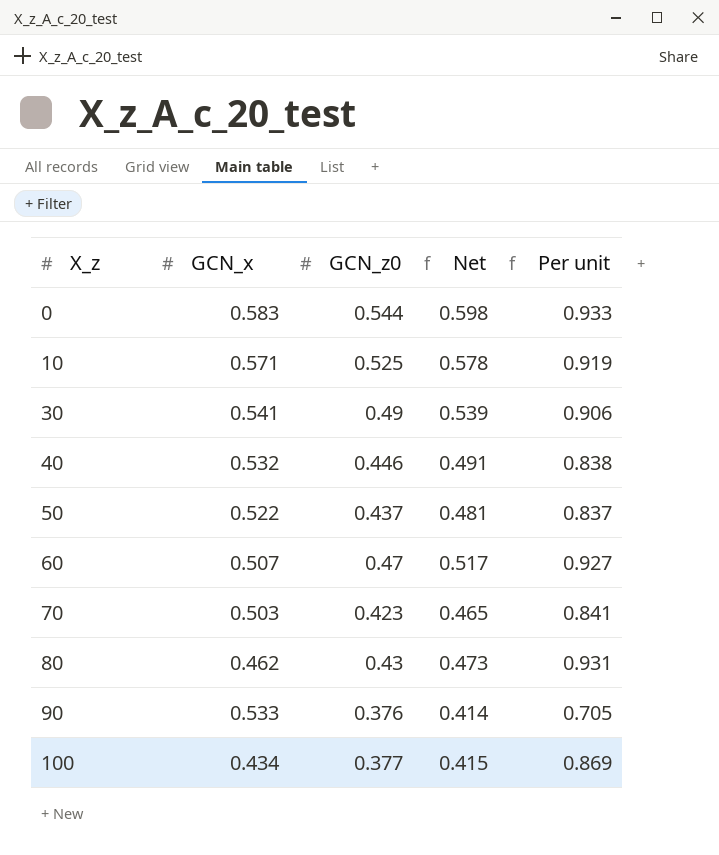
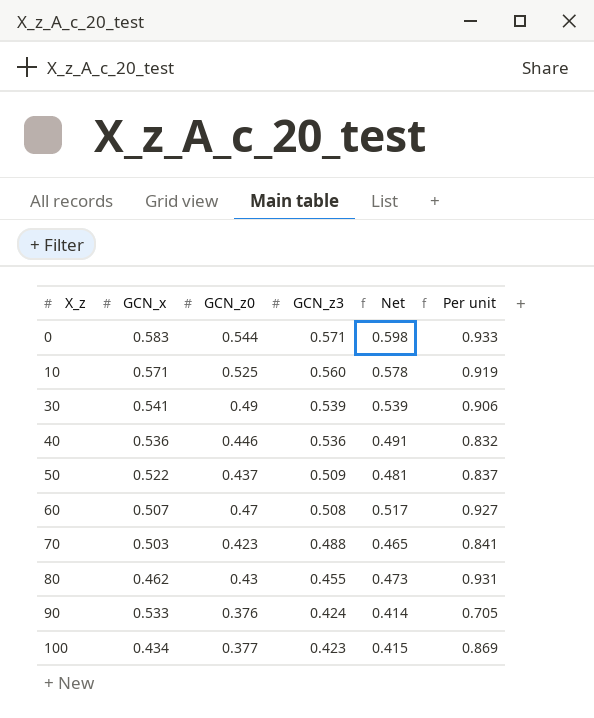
column GCN_z3 | position: none -> 4
40 | GCN_x: 0.532 -> 0.536
40 | Per unit: 0.838 -> 0.832

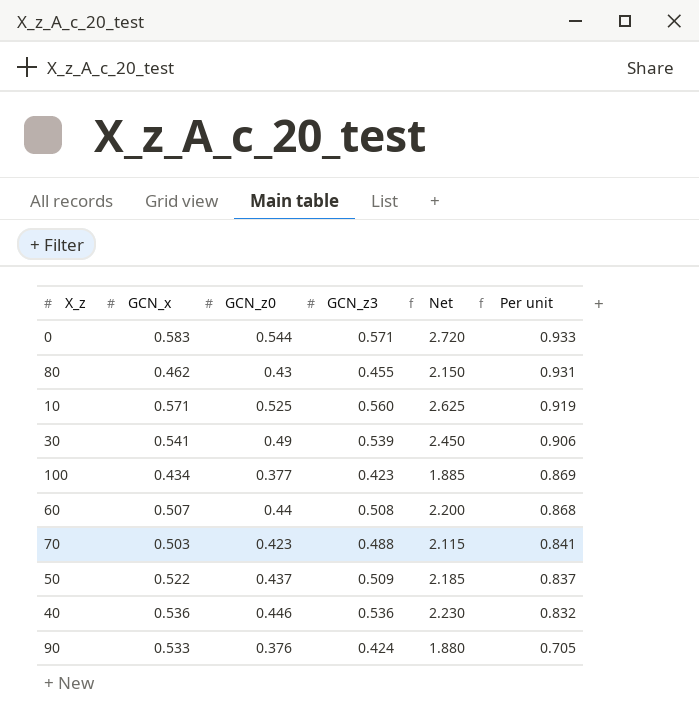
row order: X_z ascending -> Per unit descending
column Net | formula: [GCN_z0] * 1.1 -> [GCN_z0] * 5
60 | GCN_z0: 0.47 -> 0.44
60 | Per unit: 0.927 -> 0.868

